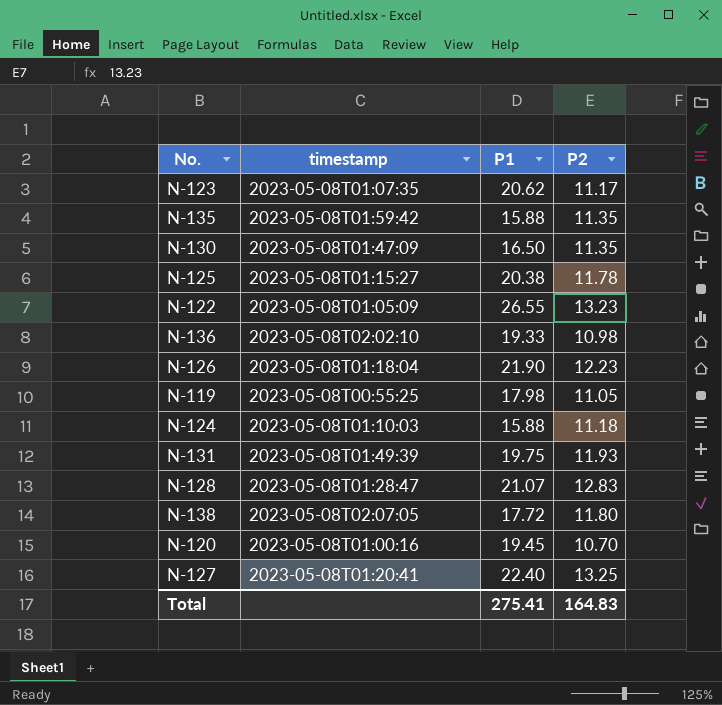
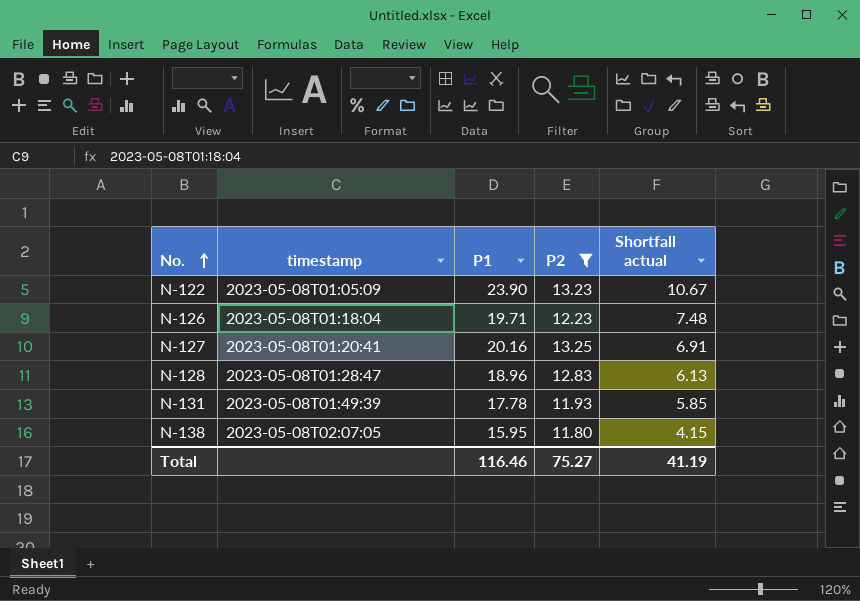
filter: none -> P2 >= 11.80
row order: none -> No. ascending
column Shortfall actual | formula: none -> [P1] - [P2]
N-122 | P1: 26.55 -> 23.90
N-126 | P1: 21.90 -> 19.71
N-127 | P1: 22.40 -> 20.16
N-128 | P1: 21.07 -> 18.96
N-131 | P1: 19.75 -> 17.78
N-138 | P1: 17.72 -> 15.95
Total | P1: 275.41 -> 116.46
Total | P2: 164.83 -> 75.27

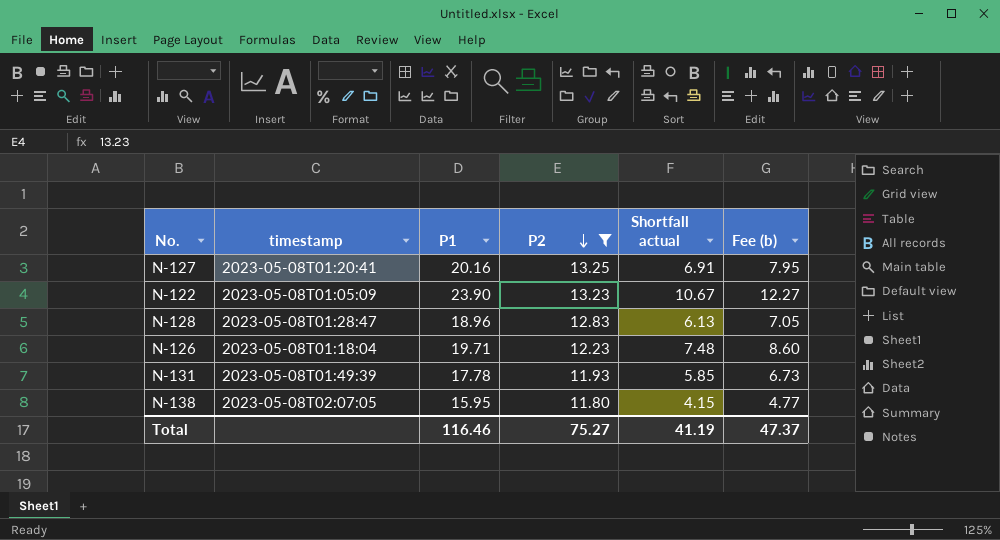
row order: No. ascending -> P2 descending
column Fee (b) | formula: none -> [Shortfall actual] * 1.15

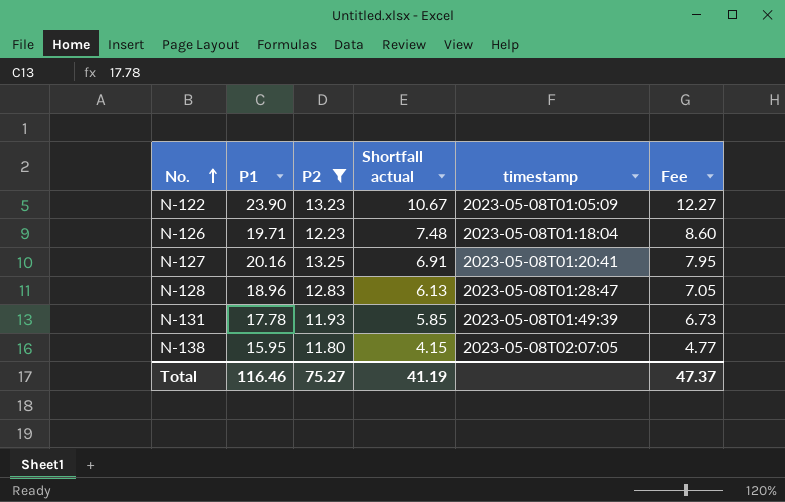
row order: P2 descending -> No. ascending
column timestamp | position: 2 -> 5
column name: Fee (b) -> Fee

